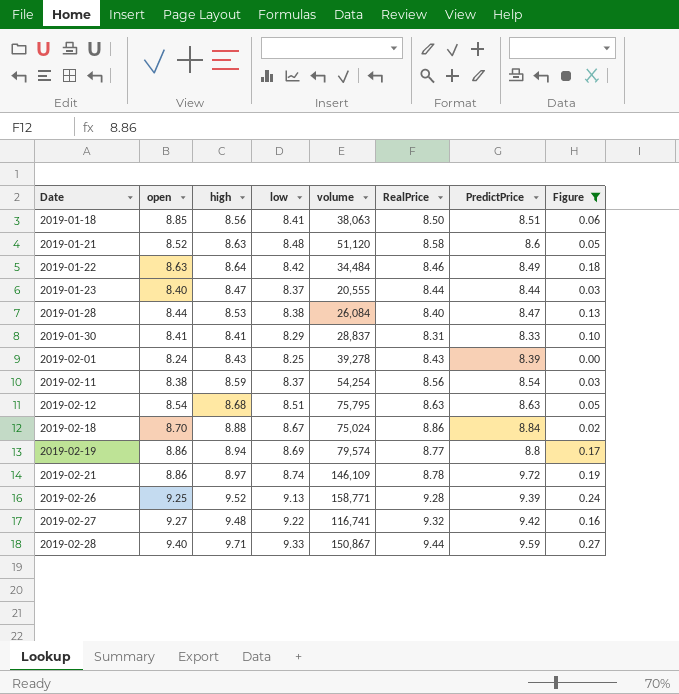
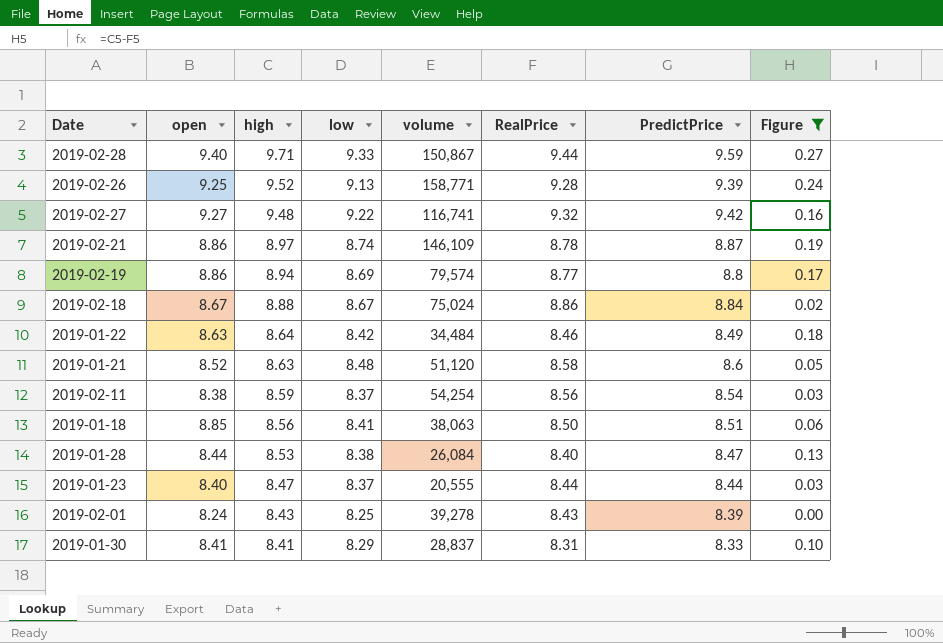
row order: Date ascending -> high descending
row 2019-02-12: 8.54 | 8.68 | 8.51 | 75,795 | 8.63 | 8.63 | 0.05 -> none
2019-02-21 | PredictPrice: 9.72 -> 8.87
2019-02-18 | open: 8.70 -> 8.67

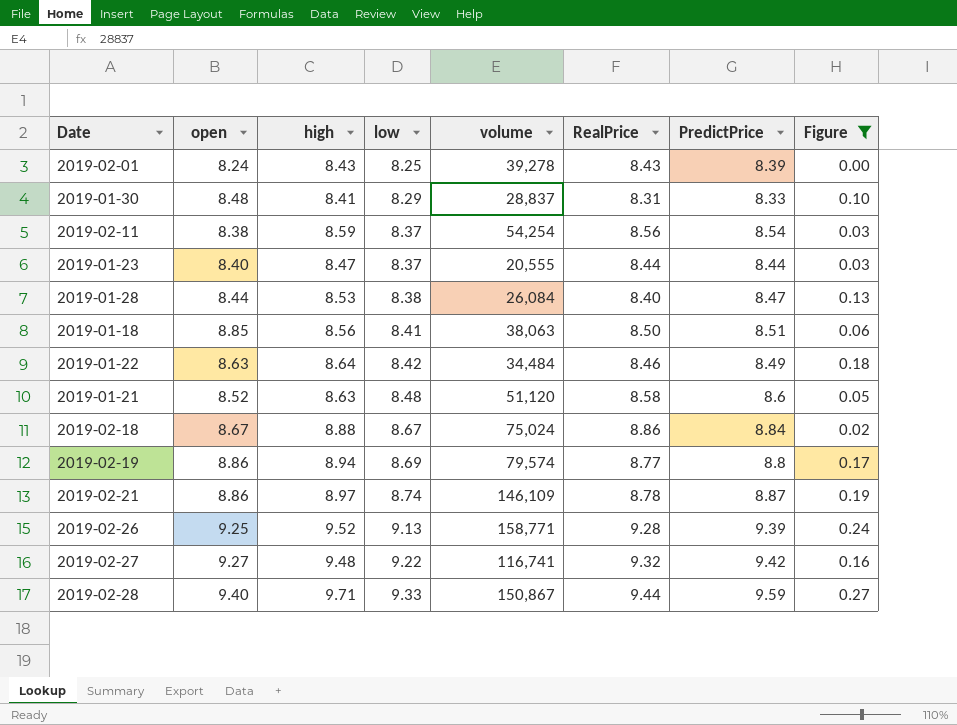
row order: high descending -> low ascending
2019-01-30 | open: 8.41 -> 8.48

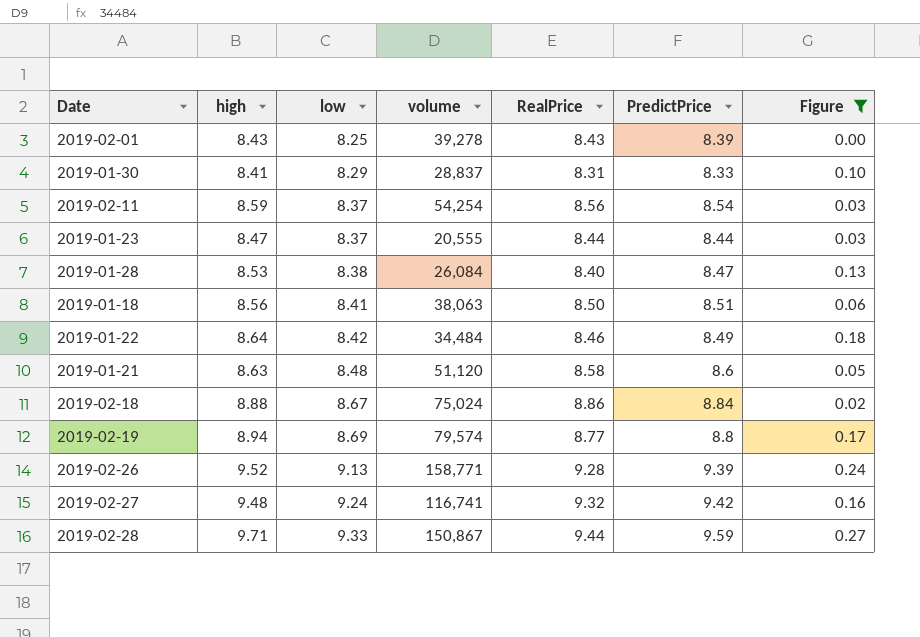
column open | position: 2 -> none
row 2019-02-21: 8.86 | 8.97 | 8.74 | 146,109 | 8.78 | 8.87 | 0.19 -> none
2019-02-27 | low: 9.22 -> 9.24

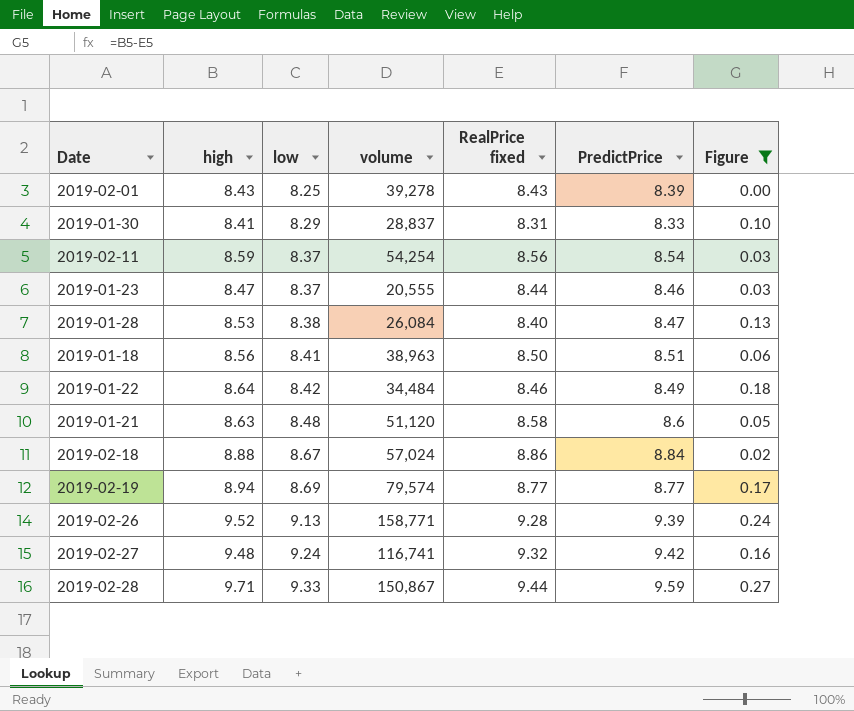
column name: RealPrice -> RealPrice fixed
2019-01-23 | PredictPrice: 8.44 -> 8.46
2019-01-18 | volume: 38,063 -> 38,963
2019-02-18 | volume: 75,024 -> 57,024
2019-02-19 | PredictPrice: 8.8 -> 8.77

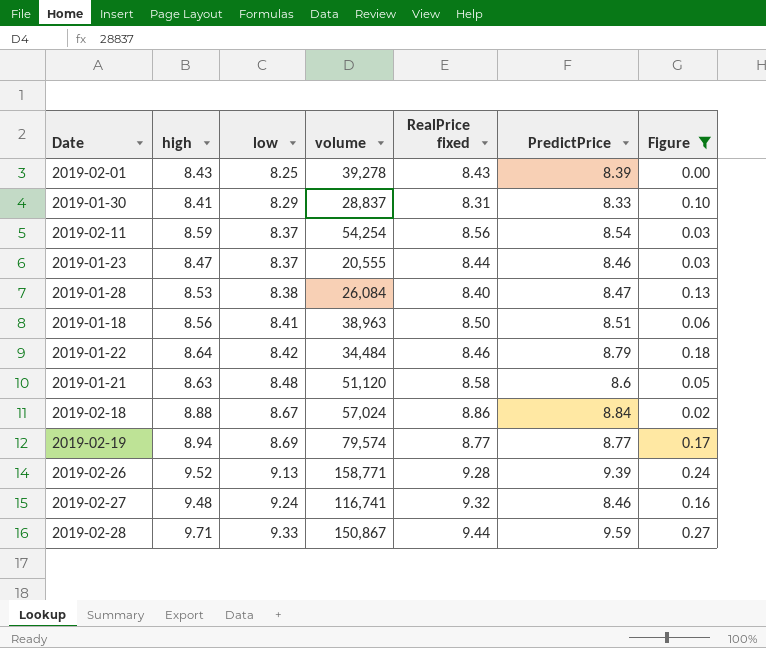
2019-01-22 | PredictPrice: 8.49 -> 8.79
2019-02-27 | PredictPrice: 9.42 -> 8.46

